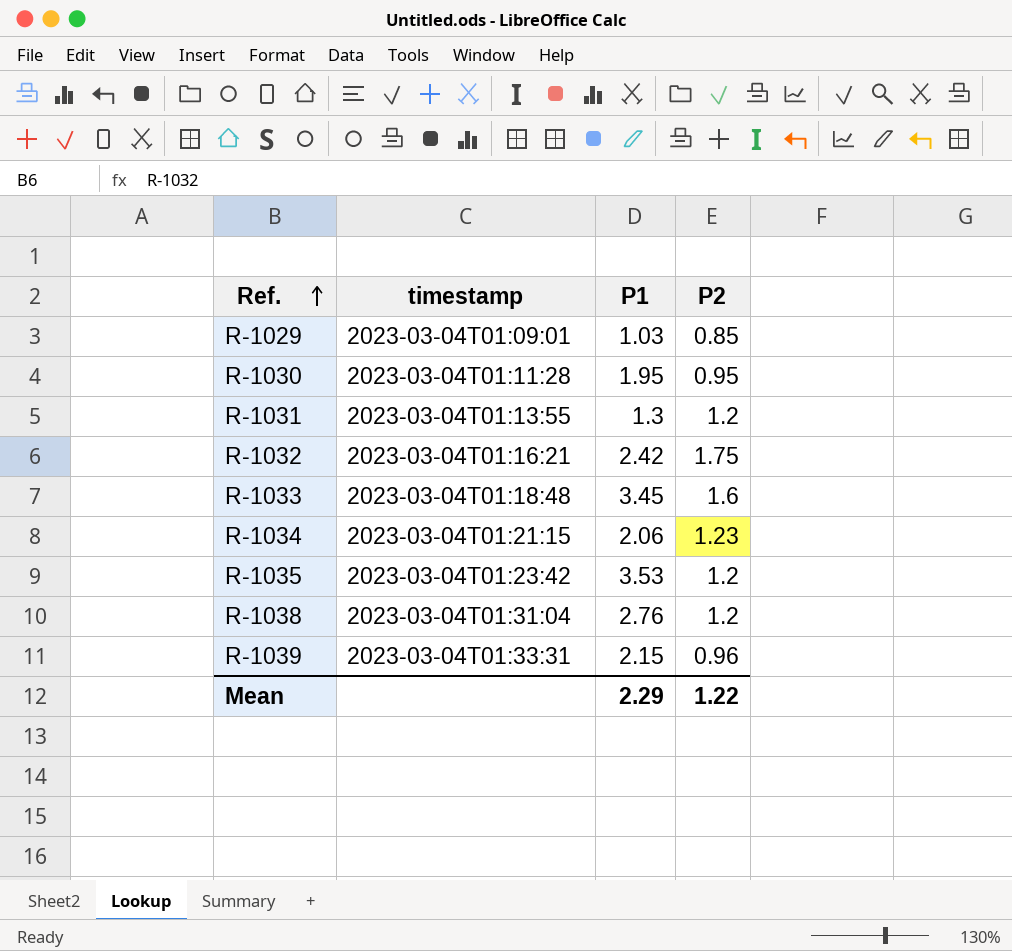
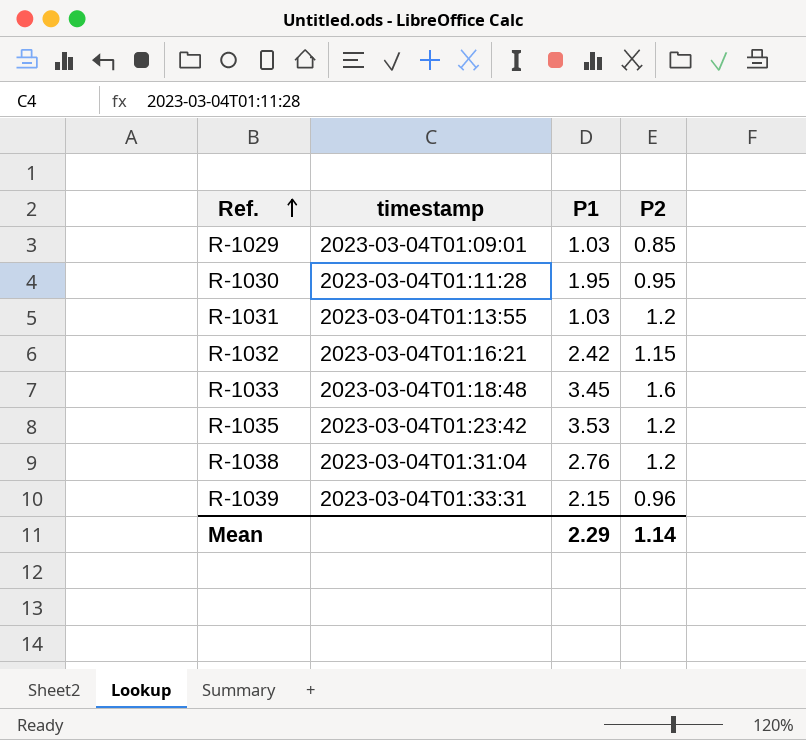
row R-1034: 2023-03-04T01:21:15 | 2.06 | 1.23 -> none
R-1031 | P1: 1.3 -> 1.03
R-1032 | P2: 1.75 -> 1.15
Mean | P2: 1.22 -> 1.14

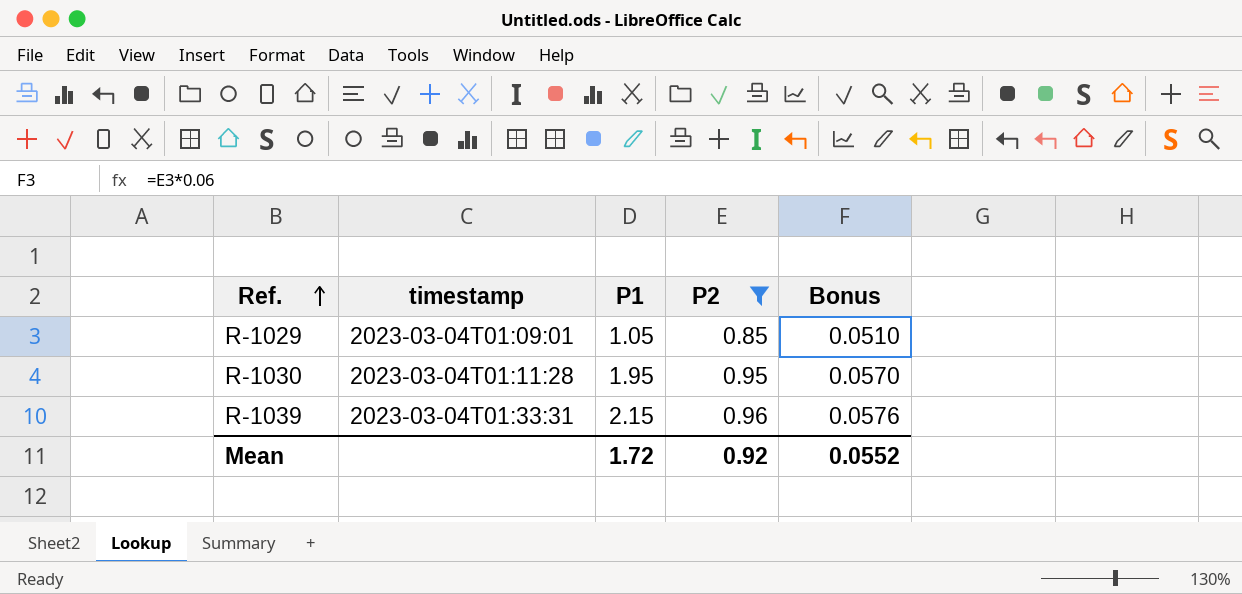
filter: none -> P2 <= 0.96
column Bonus | formula: none -> [P2] * 0.06
R-1029 | P1: 1.03 -> 1.05
Mean | P1: 2.29 -> 1.72
Mean | P2: 1.14 -> 0.92

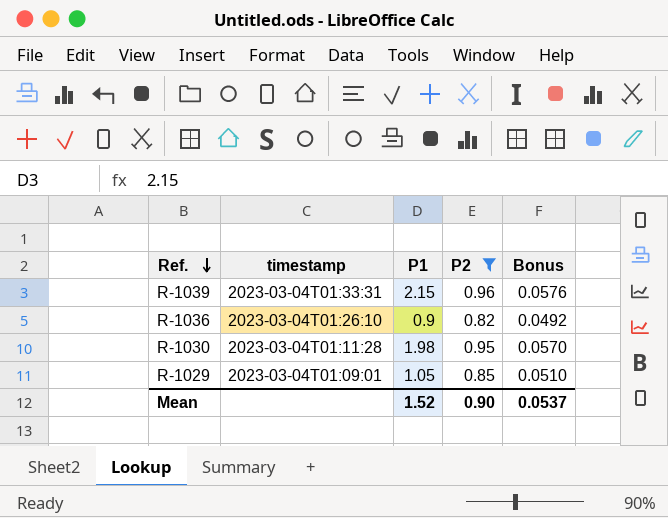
row order: Ref. ascending -> Ref. descending
row R-1036: none -> 2023-03-04T01:26:10 | 0.9 | 0.82 | 0.0492
R-1030 | P1: 1.95 -> 1.98
Mean | P1: 1.72 -> 1.52
Mean | P2: 0.92 -> 0.90
Mean | Bonus: 0.0552 -> 0.0537

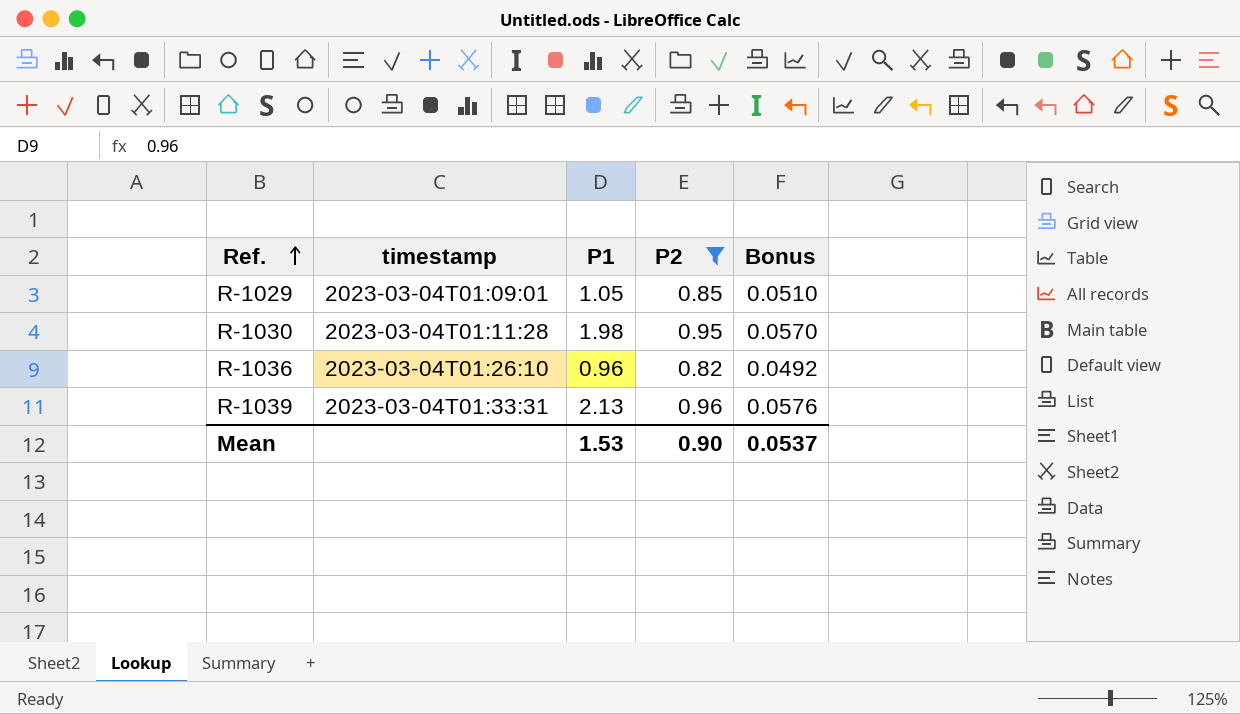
row order: Ref. descending -> Ref. ascending
R-1036 | P1: 0.9 -> 0.96
R-1039 | P1: 2.15 -> 2.13
Mean | P1: 1.52 -> 1.53

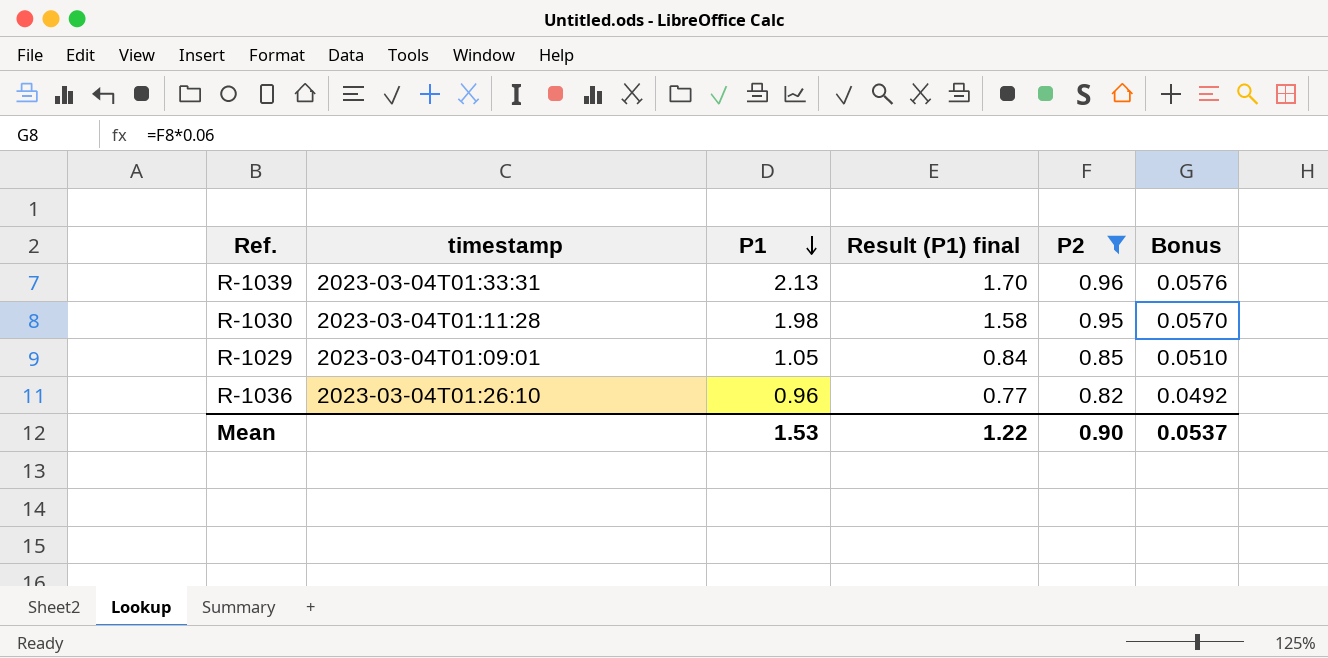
row order: Ref. ascending -> P1 descending
column Result (P1) final | formula: none -> [P1] * 0.8

